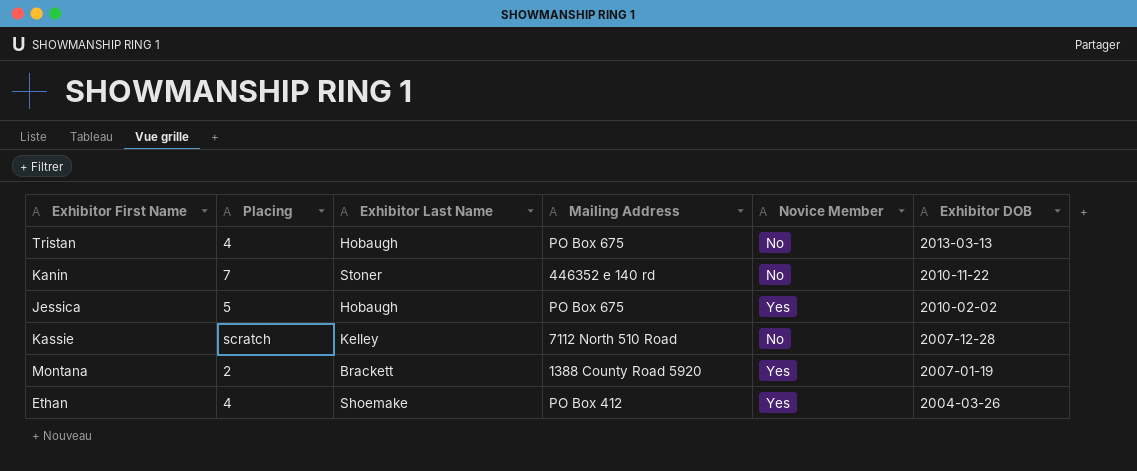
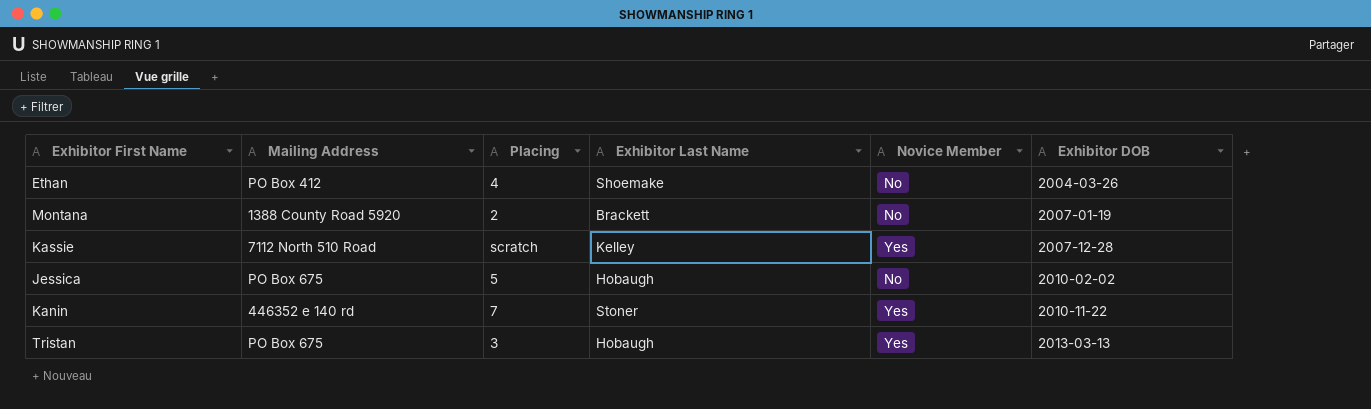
row order: Exhibitor DOB descending -> Exhibitor DOB ascending
column Mailing Address | position: 4 -> 2
Ethan | Novice Member: Yes -> No
Montana | Novice Member: Yes -> No
Kassie | Novice Member: No -> Yes
Jessica | Novice Member: Yes -> No
Kanin | Novice Member: No -> Yes
Tristan | Placing: 4 -> 3
Tristan | Novice Member: No -> Yes

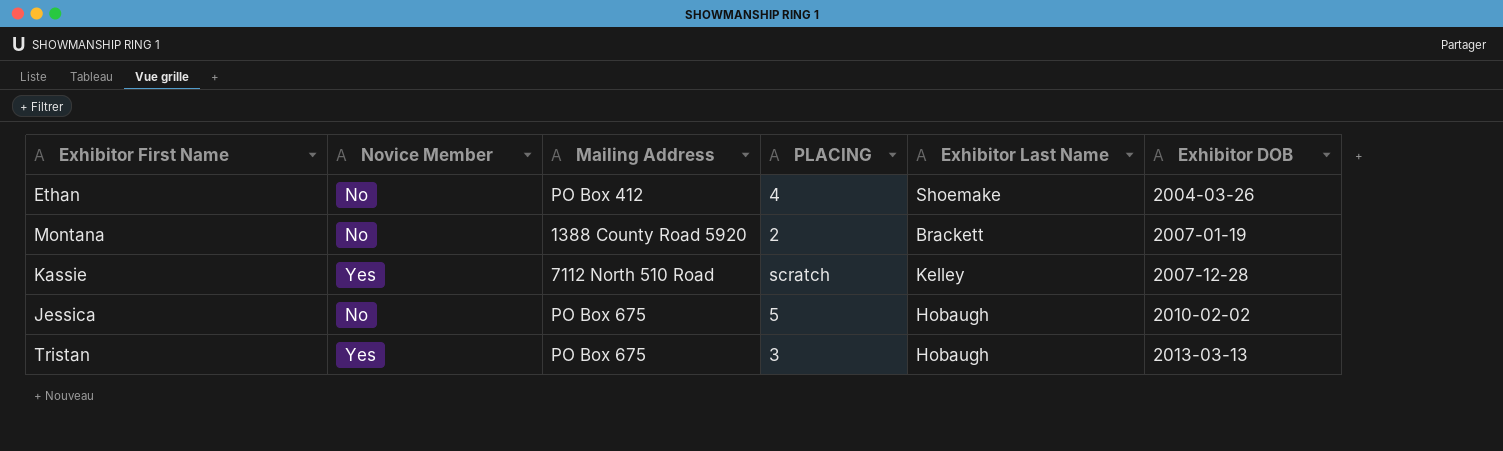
column Novice Member | position: 5 -> 2
column name: Placing -> PLACING
row Kanin: 446352 e 140 rd | 7 | Stoner | Yes | 2010-11-22 -> none

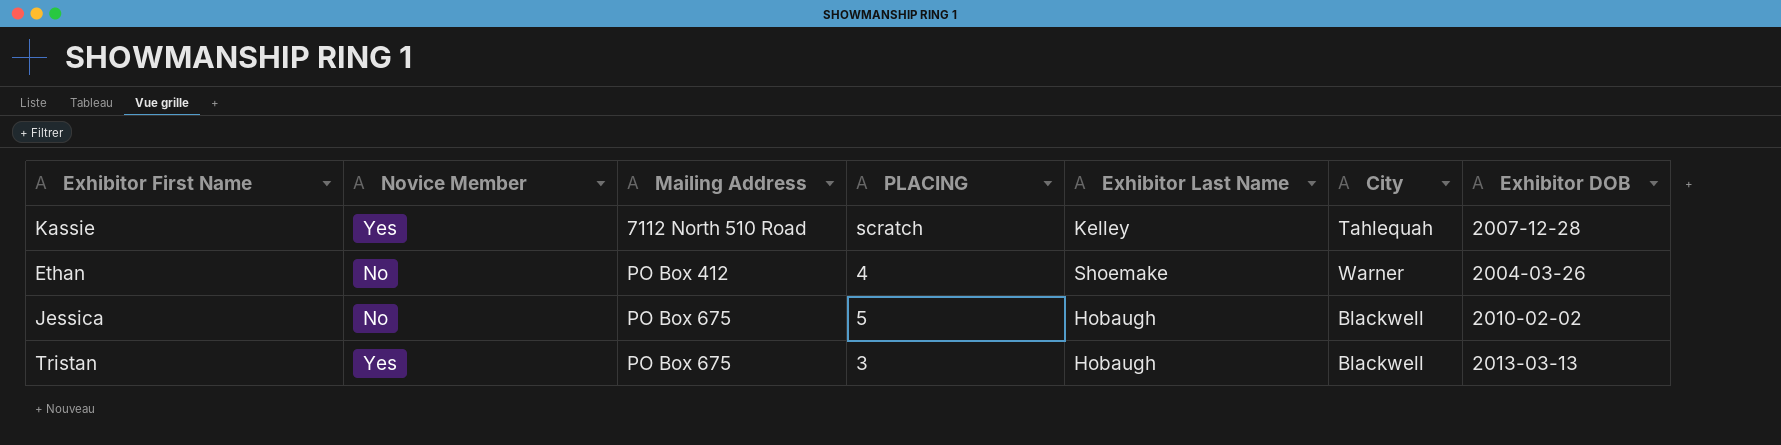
row order: Exhibitor DOB ascending -> Mailing Address ascending
column City | position: none -> 6
row Montana: No | 1388 County Road 5920 | 2 | Brackett | 2007-01-19 -> none

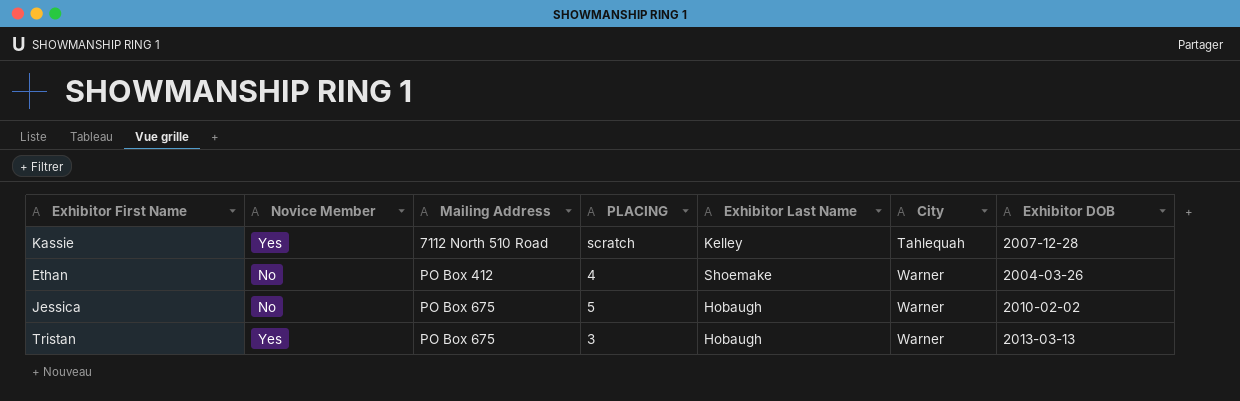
Jessica | City: Blackwell -> Warner
Tristan | City: Blackwell -> Warner

